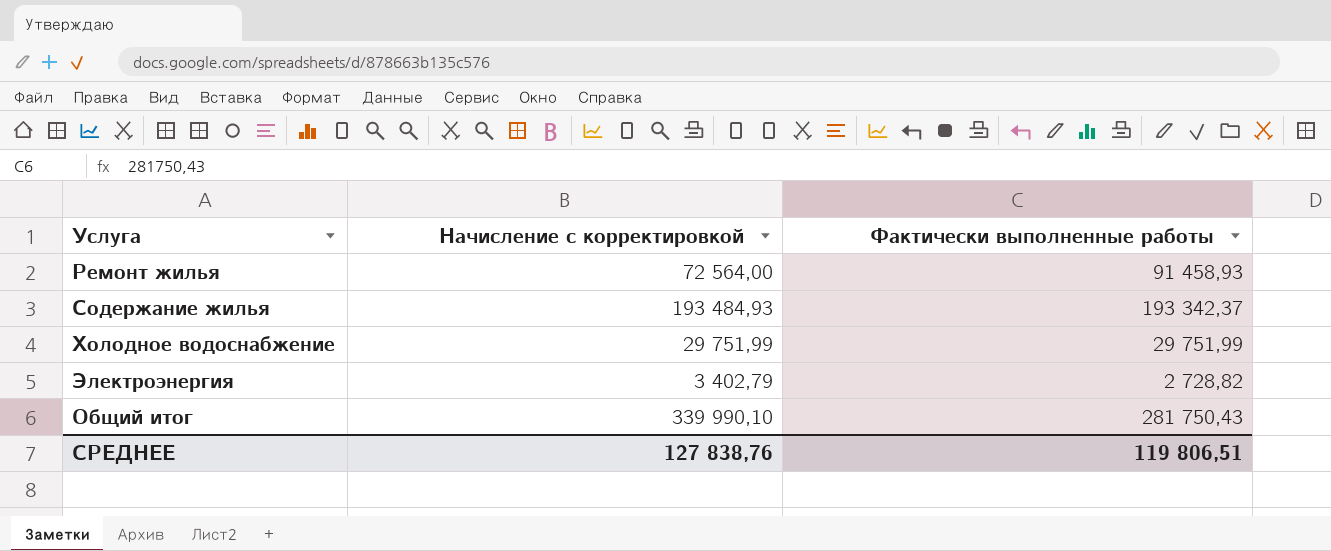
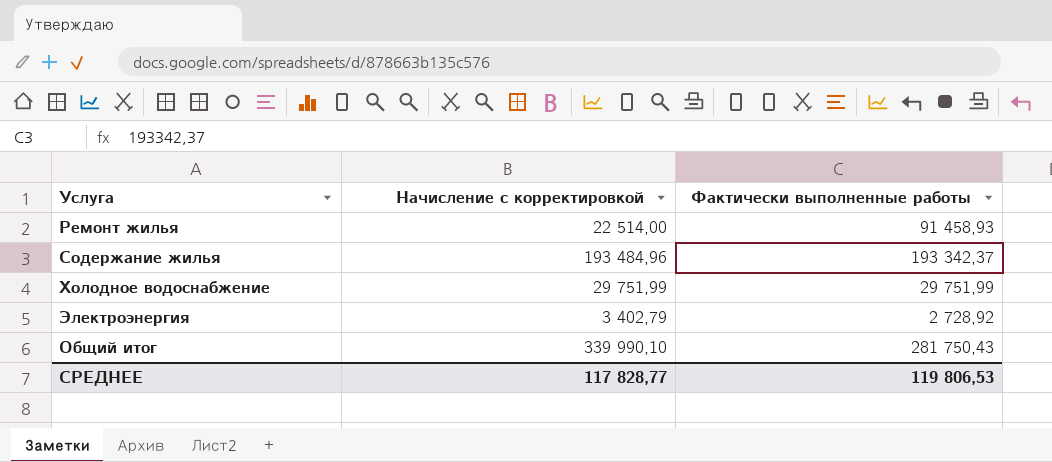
Ремонт жилья | Начисление с корректировкой: 72 564,00 -> 22 514,00
Содержание жилья | Начисление с корректировкой: 193 484,93 -> 193 484,96
Электроэнергия | Фактически выполненные работы: 2 728,82 -> 2 728,92
СРЕДНЕЕ | Начисление с корректировкой: 127 838,76 -> 117 828,77
СРЕДНЕЕ | Фактически выполненные работы: 119 806,51 -> 119 806,53

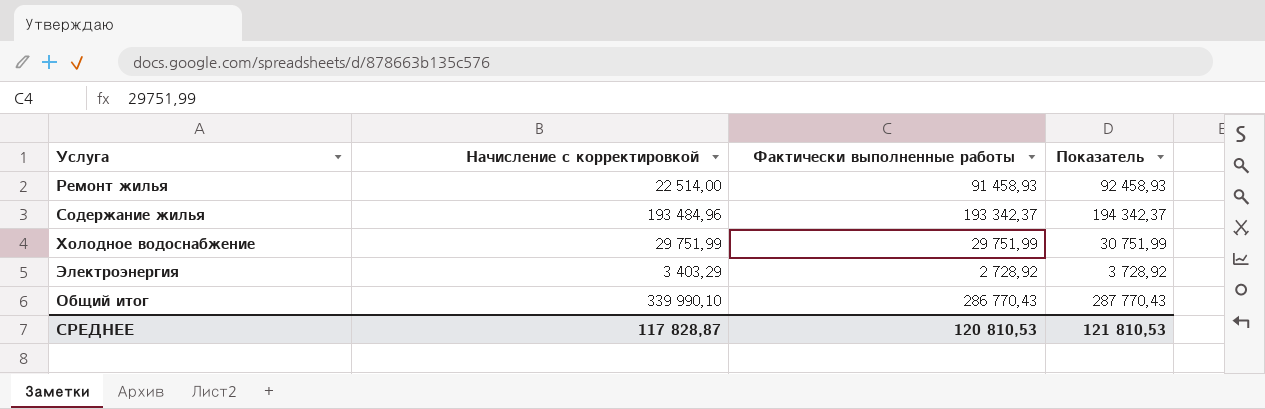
column Показатель | formula: none -> [Фактически выполненные работы] + 1000
Электроэнергия | Начисление с корректировкой: 3 402,79 -> 3 403,29
Общий итог | Фактически выполненные работы: 281 750,43 -> 286 770,43
СРЕДНЕЕ | Начисление с корректировкой: 117 828,77 -> 117 828,87
СРЕДНЕЕ | Фактически выполненные работы: 119 806,53 -> 120 810,53

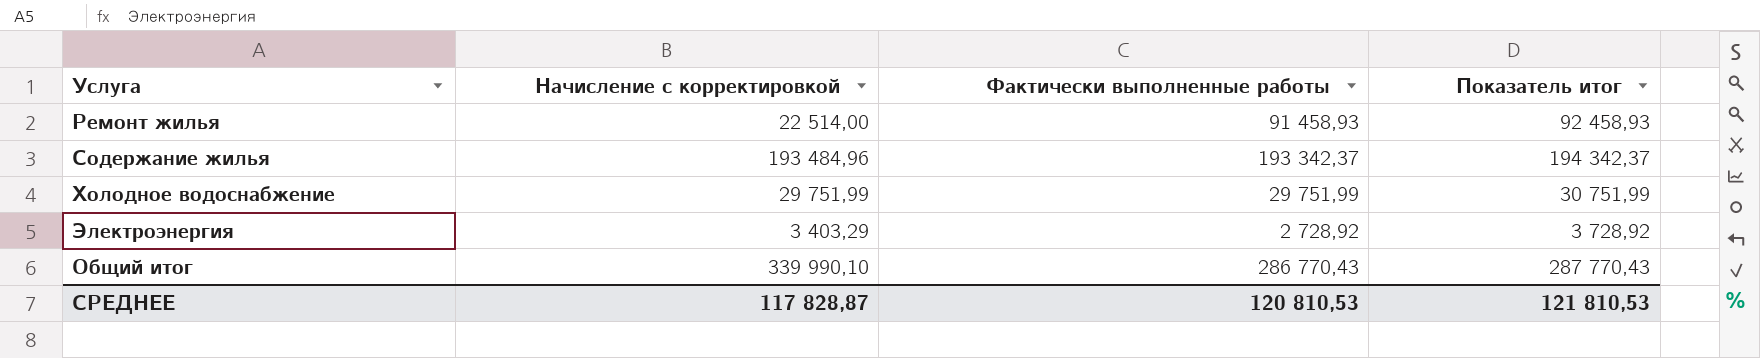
column name: Показатель -> Показатель итог

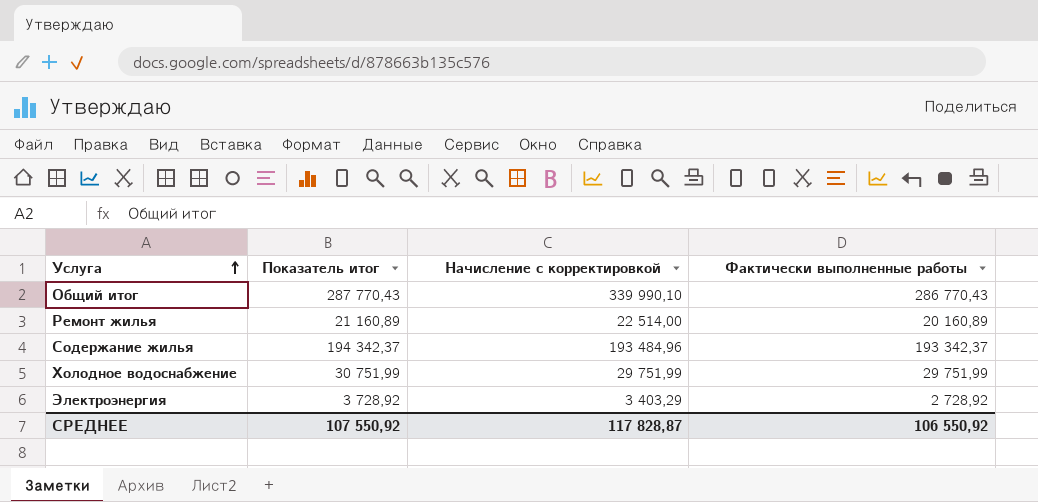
row order: none -> Услуга ascending
column Показатель итог | position: 4 -> 2
Ремонт жилья | Показатель итог: 92 458,93 -> 21 160,89
Ремонт жилья | Фактически выполненные работы: 91 458,93 -> 20 160,89
СРЕДНЕЕ | Показатель итог: 121 810,53 -> 107 550,92
СРЕДНЕЕ | Фактически выполненные работы: 120 810,53 -> 106 550,92

